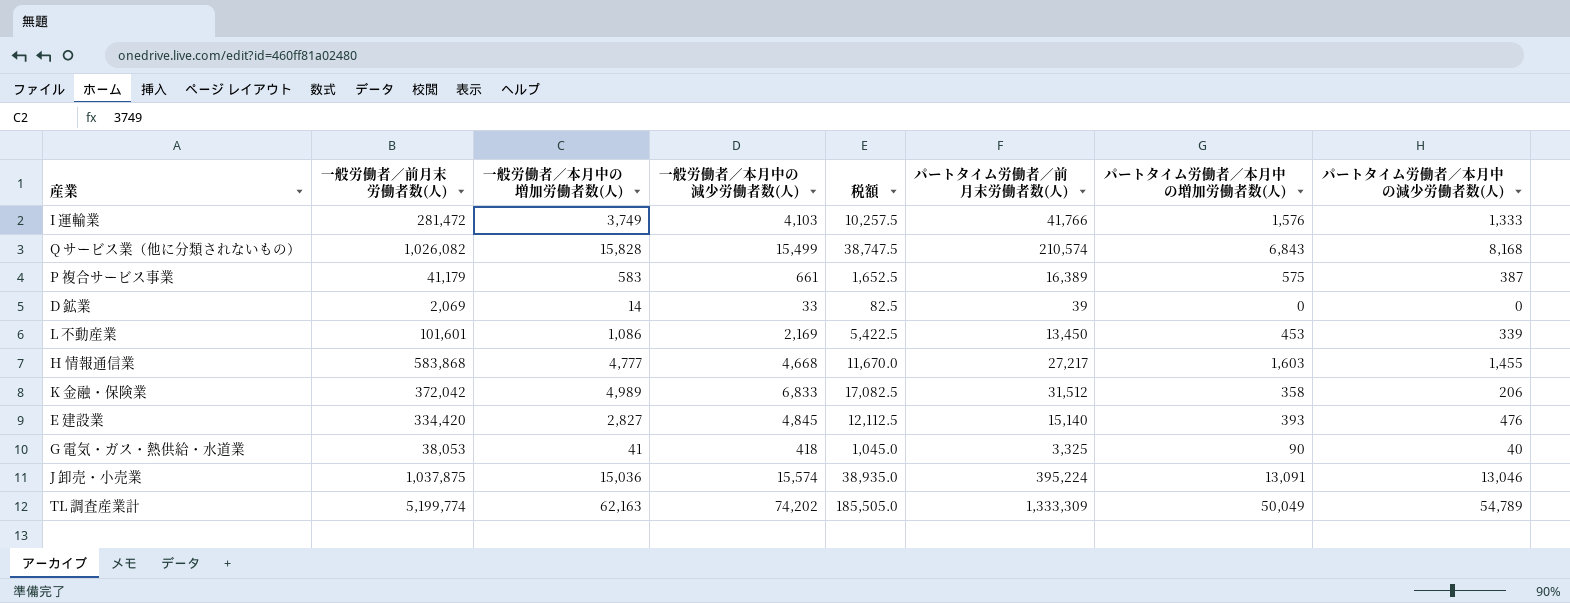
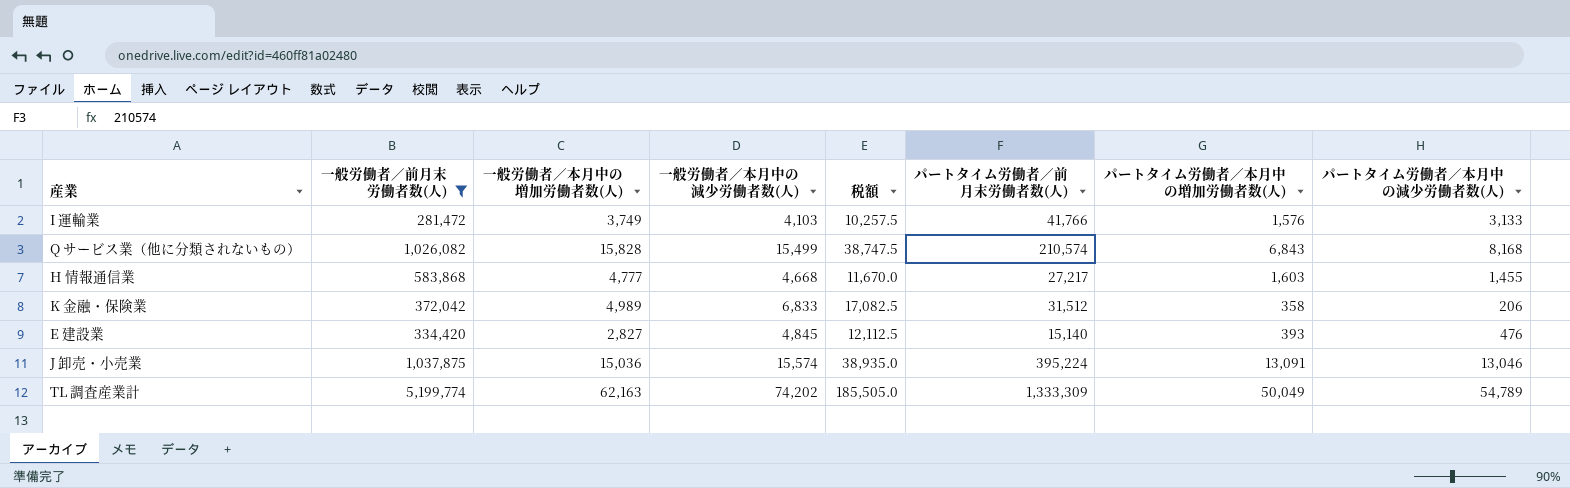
filter: none -> 一般労働者／前月末労働者数(人) >= 281,472
I 運輸業 | パートタイム労働者／本月中の減少労働者数(人): 1,333 -> 3,133

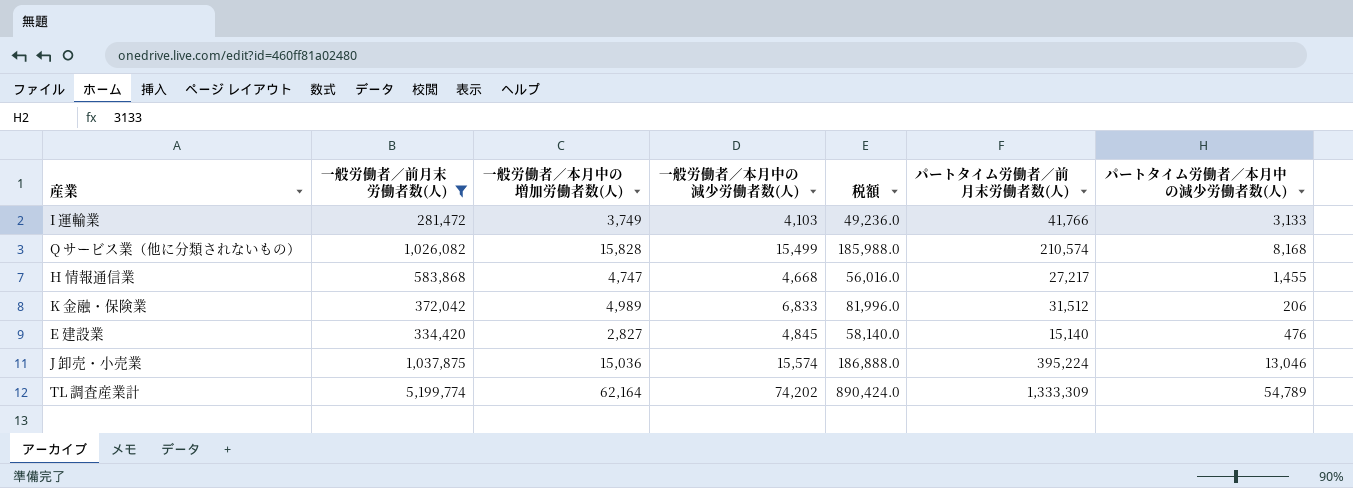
column パートタイム労働者／本月中の増加労働者数(人) | position: 7 -> none
column 税額 | formula: [一般労働者／本月中の減少労働者数(人)] * 2.5 -> [一般労働者／本月中の減少労働者数(人)] * 12
H 情報通信業 | 一般労働者／本月中の増加労働者数(人): 4,777 -> 4,747
TL 調査産業計 | 一般労働者／本月中の増加労働者数(人): 62,163 -> 62,164

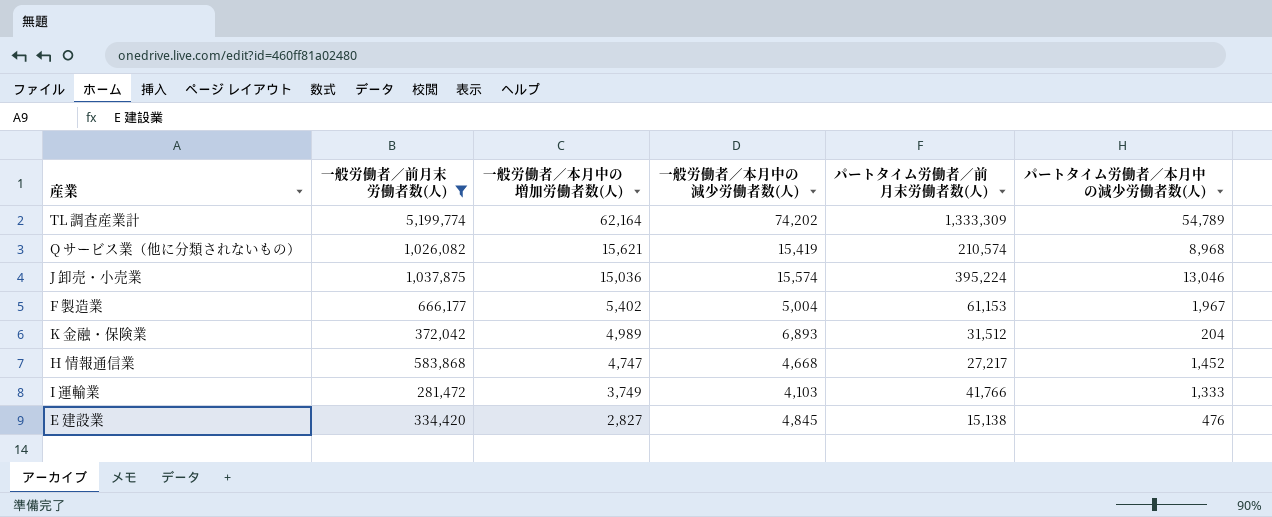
row order: none -> 一般労働者／本月中の増加労働者数(人) descending
column 税額 | formula: [一般労働者／本月中の減少労働者数(人)] * 12 -> none
Q サービス業（他に分類されないもの） | 一般労働者／本月中の増加労働者数(人): 15,828 -> 15,621
Q サービス業（他に分類されないもの） | 一般労働者／本月中の減少労働者数(人): 15,499 -> 15,419
Q サービス業（他に分類されないもの） | パートタイム労働者／本月中の減少労働者数(人): 8,168 -> 8,968
row F 製造業: none -> 666,177 | 5,402 | 5,004 | 61,153 | 1,967
K 金融・保険業 | 一般労働者／本月中の減少労働者数(人): 6,833 -> 6,893
K 金融・保険業 | パートタイム労働者／本月中の減少労働者数(人): 206 -> 204
H 情報通信業 | パートタイム労働者／本月中の減少労働者数(人): 1,455 -> 1,452
I 運輸業 | パートタイム労働者／本月中の減少労働者数(人): 3,133 -> 1,333
E 建設業 | パートタイム労働者／前月末労働者数(人): 15,140 -> 15,138

